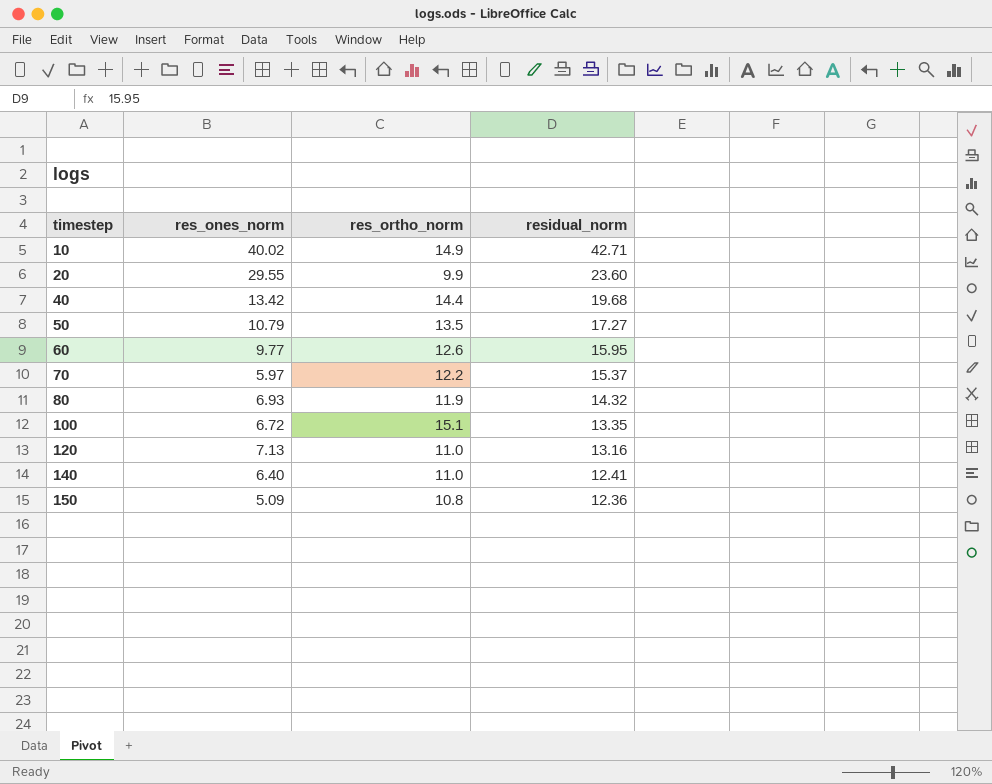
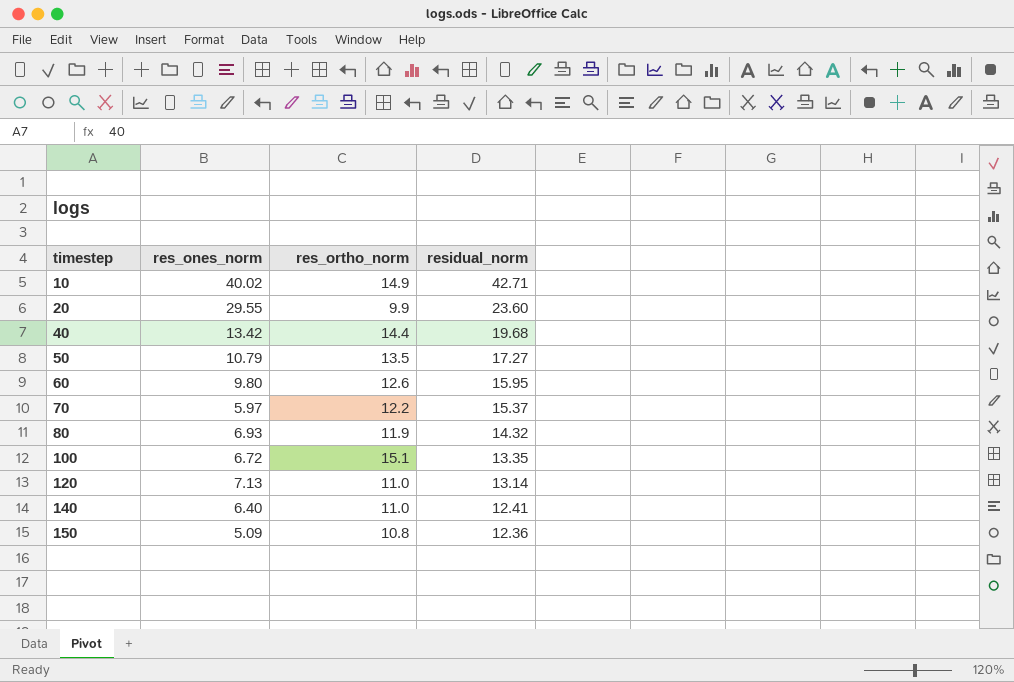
60 | res_ones_norm: 9.77 -> 9.80
120 | residual_norm: 13.16 -> 13.14

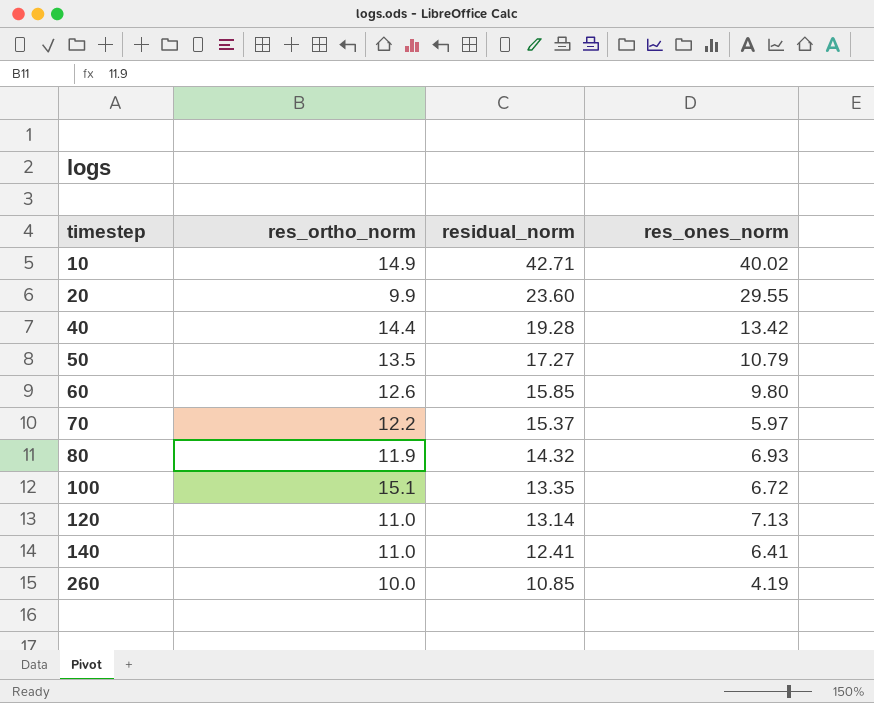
column res_ones_norm | position: 2 -> 4
row 150: 5.09 | 10.8 | 12.36 -> none
40 | residual_norm: 19.68 -> 19.28
60 | residual_norm: 15.95 -> 15.85
140 | res_ones_norm: 6.40 -> 6.41
row 260: none -> 10.0 | 10.85 | 4.19

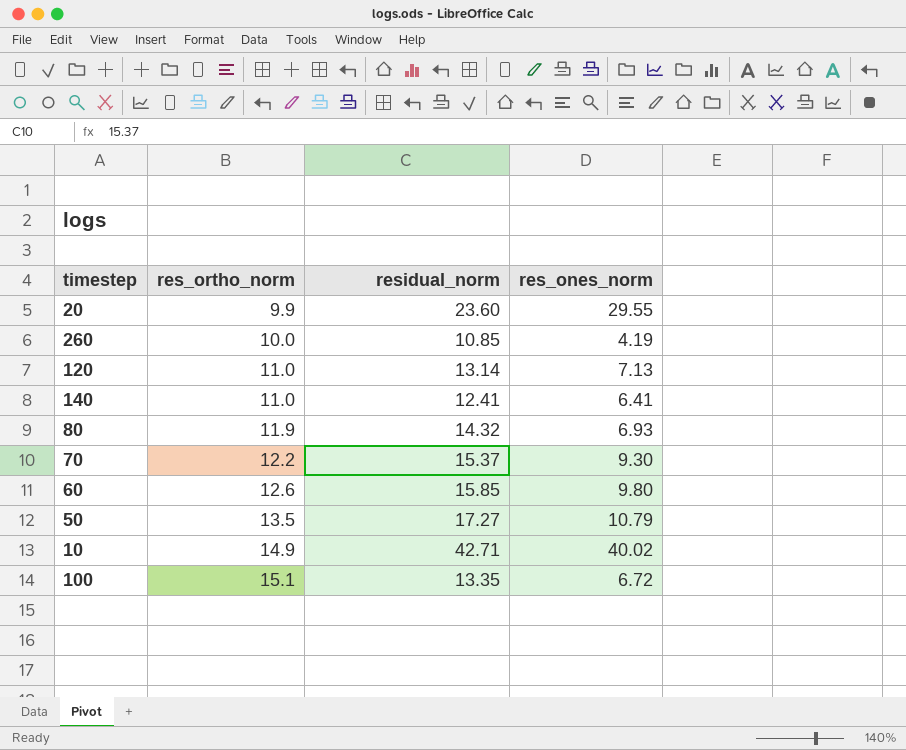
row order: timestep ascending -> res_ortho_norm ascending
row 40: 14.4 | 19.28 | 13.42 -> none
70 | res_ones_norm: 5.97 -> 9.30

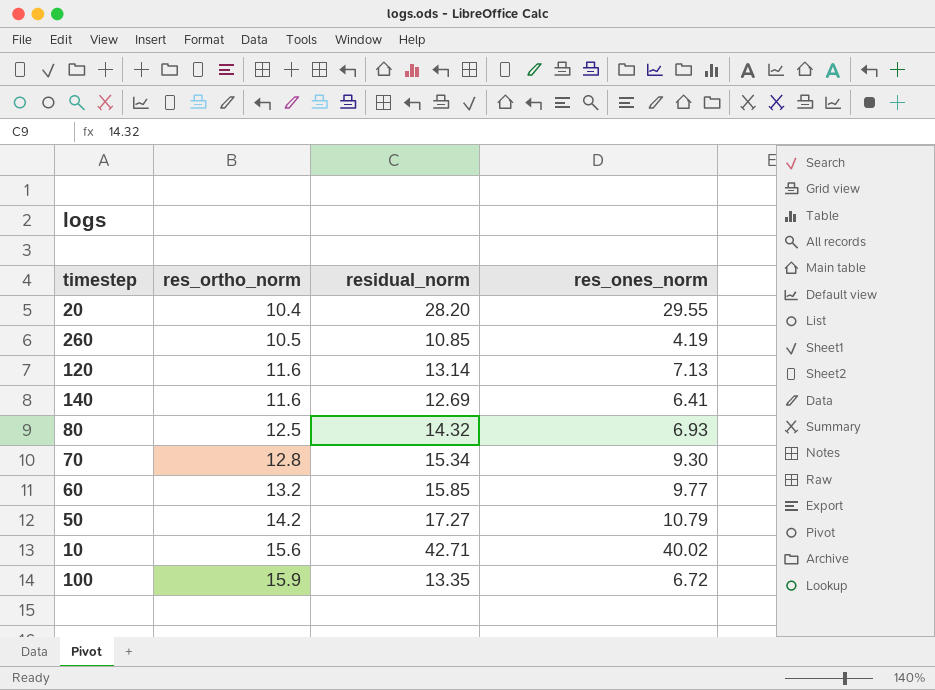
20 | res_ortho_norm: 9.9 -> 10.4
20 | residual_norm: 23.60 -> 28.20
260 | res_ortho_norm: 10.0 -> 10.5
120 | res_ortho_norm: 11.0 -> 11.6
140 | res_ortho_norm: 11.0 -> 11.6
140 | residual_norm: 12.41 -> 12.69
80 | res_ortho_norm: 11.9 -> 12.5
70 | res_ortho_norm: 12.2 -> 12.8
70 | residual_norm: 15.37 -> 15.34
60 | res_ortho_norm: 12.6 -> 13.2
60 | res_ones_norm: 9.80 -> 9.77
50 | res_ortho_norm: 13.5 -> 14.2
10 | res_ortho_norm: 14.9 -> 15.6
100 | res_ortho_norm: 15.1 -> 15.9

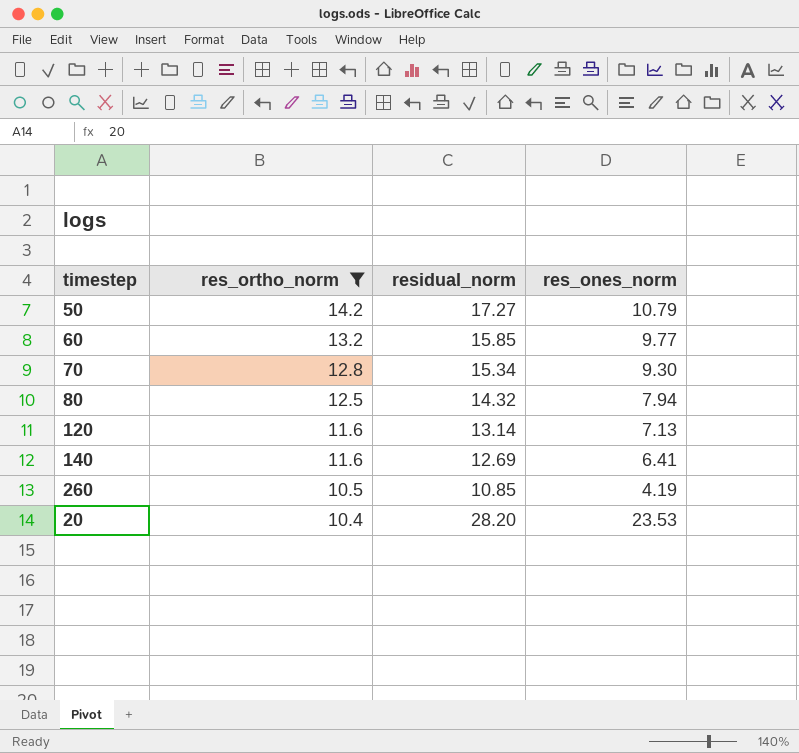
filter: none -> res_ortho_norm <= 14.2
row order: res_ortho_norm ascending -> res_ortho_norm descending
80 | res_ones_norm: 6.93 -> 7.94
20 | res_ones_norm: 29.55 -> 23.53

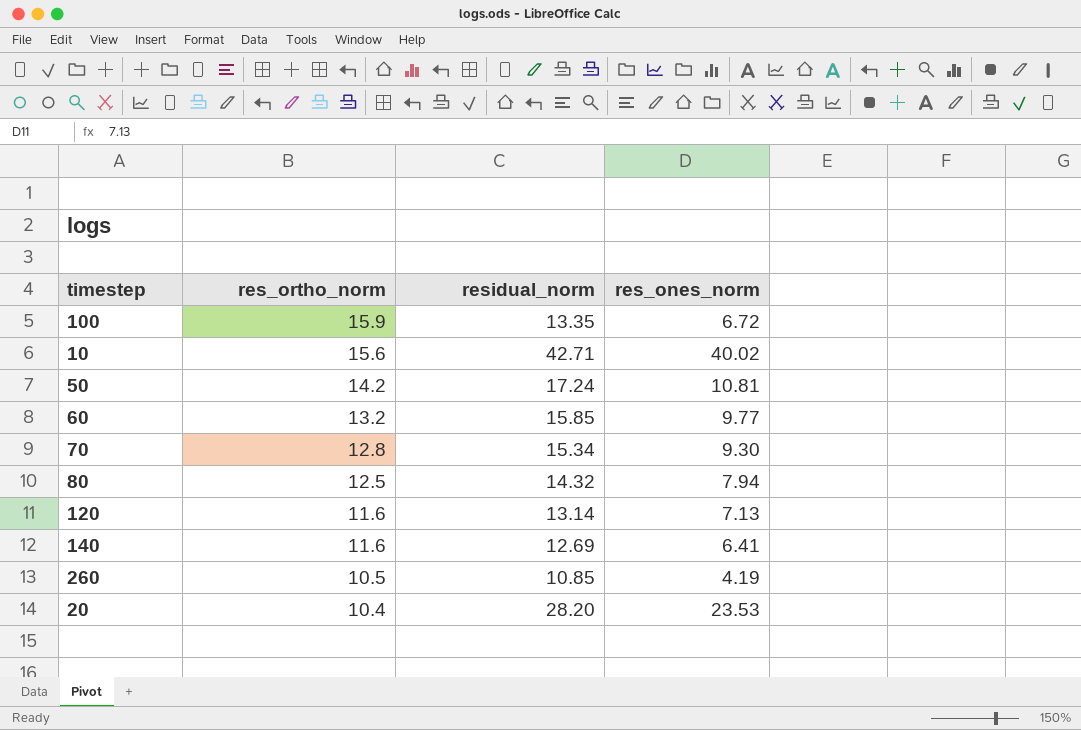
filter: res_ortho_norm <= 14.2 -> none
50 | residual_norm: 17.27 -> 17.24
50 | res_ones_norm: 10.79 -> 10.81

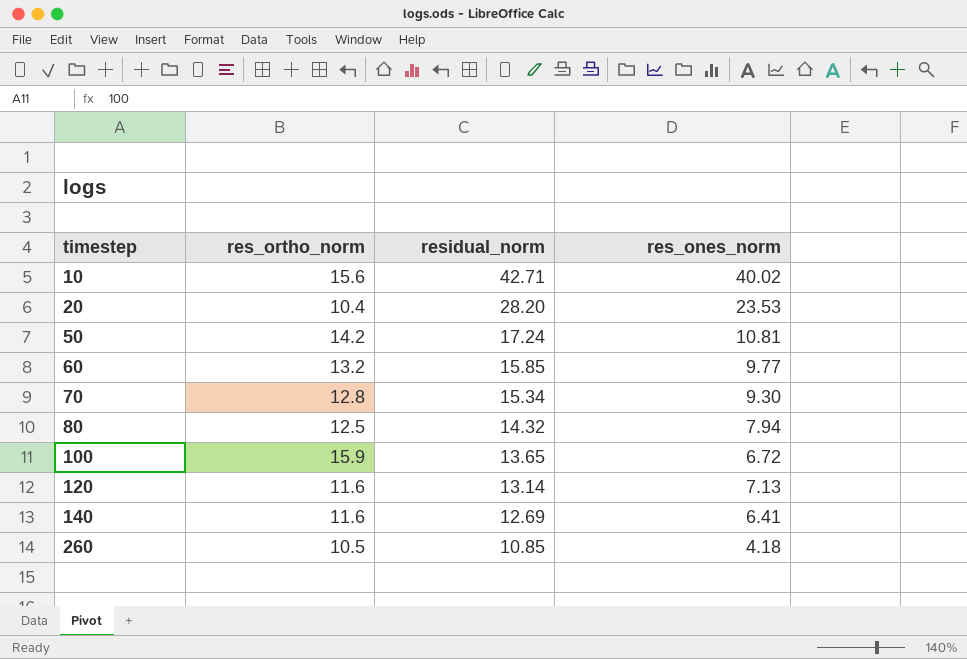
row order: res_ortho_norm descending -> timestep ascending
100 | residual_norm: 13.35 -> 13.65
260 | res_ones_norm: 4.19 -> 4.18

